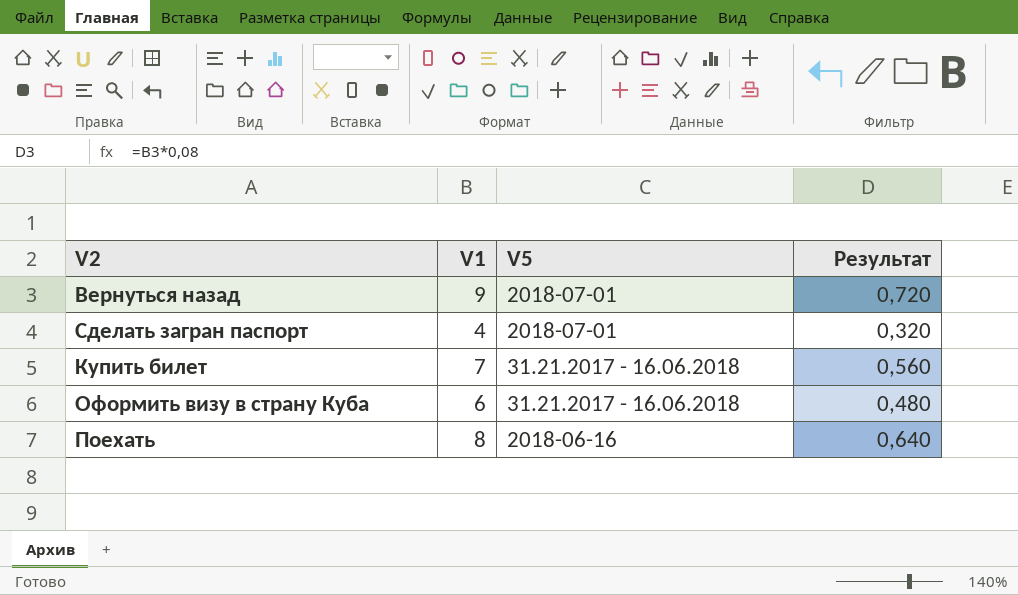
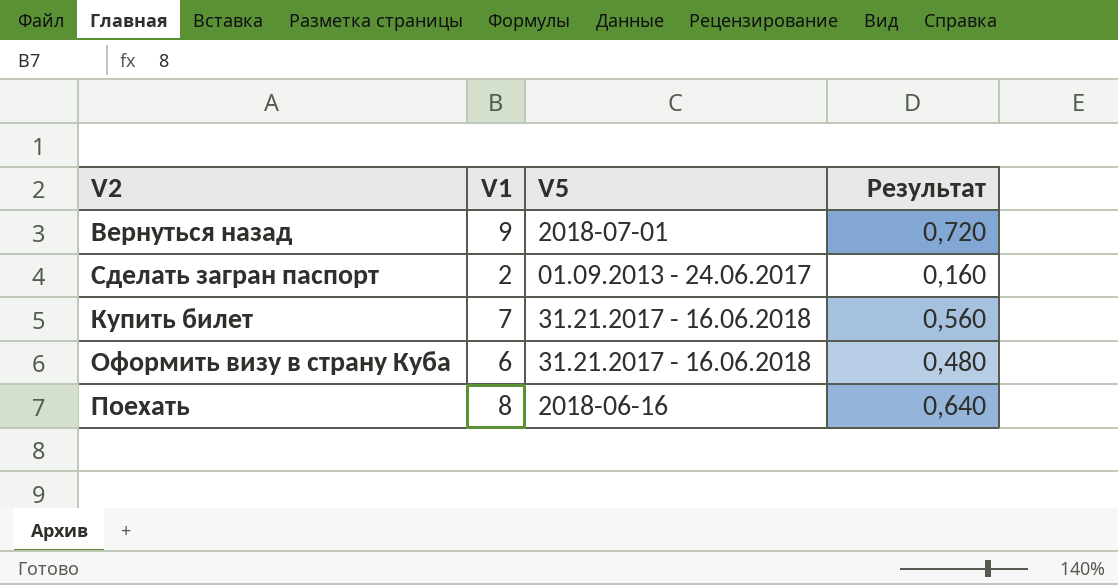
Сделать загран паспорт | V1: 4 -> 2
Сделать загран паспорт | V5: 2018-07-01 -> 01.09.2013 - 24.06.2017
Сделать загран паспорт | Результат: 0,320 -> 0,160

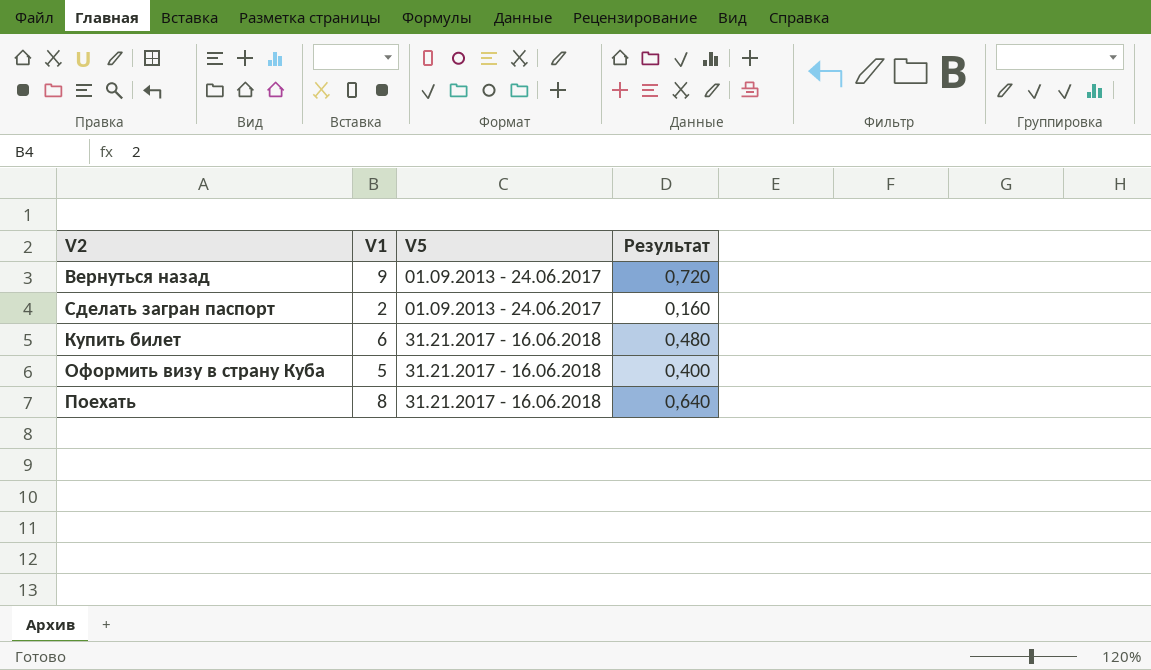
Вернуться назад | V5: 2018-07-01 -> 01.09.2013 - 24.06.2017
Купить билет | V1: 7 -> 6
Купить билет | Результат: 0,560 -> 0,480
Оформить визу в страну Куба | V1: 6 -> 5
Оформить визу в страну Куба | Результат: 0,480 -> 0,400
Поехать | V5: 2018-06-16 -> 31.21.2017 - 16.06.2018

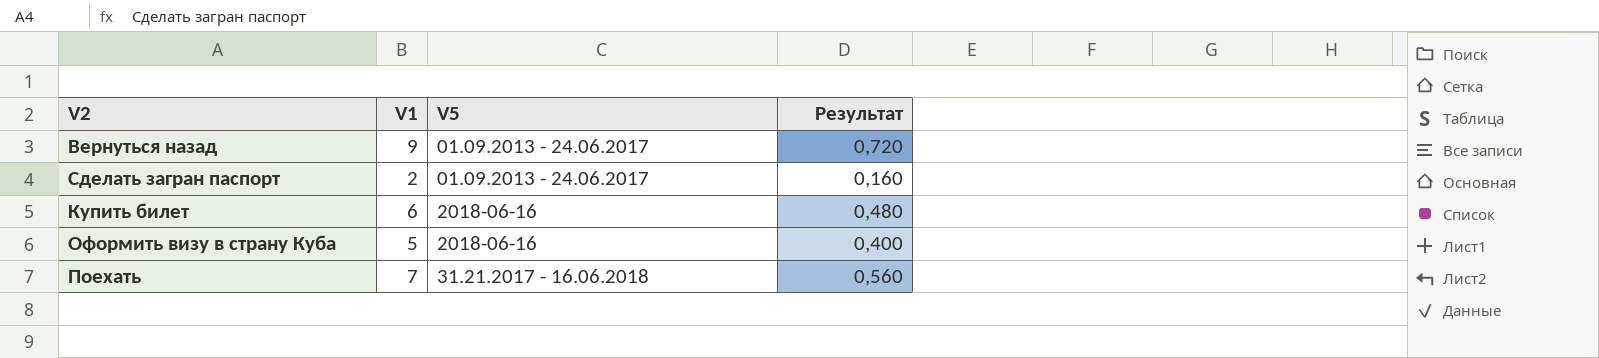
Купить билет | V5: 31.21.2017 - 16.06.2018 -> 2018-06-16
Оформить визу в страну Куба | V5: 31.21.2017 - 16.06.2018 -> 2018-06-16
Поехать | V1: 8 -> 7
Поехать | Результат: 0,640 -> 0,560

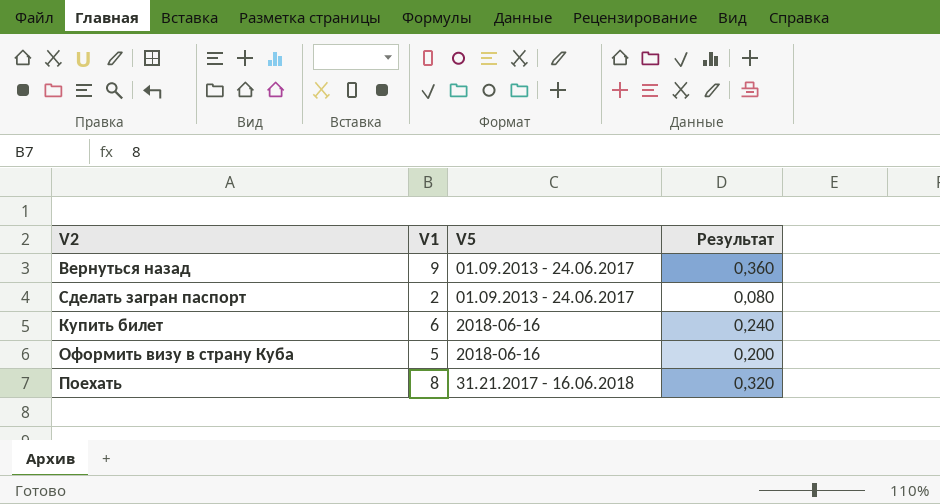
column Результат | formula: [V1] * 0,08 -> [V1] * 0,04
Поехать | V1: 7 -> 8

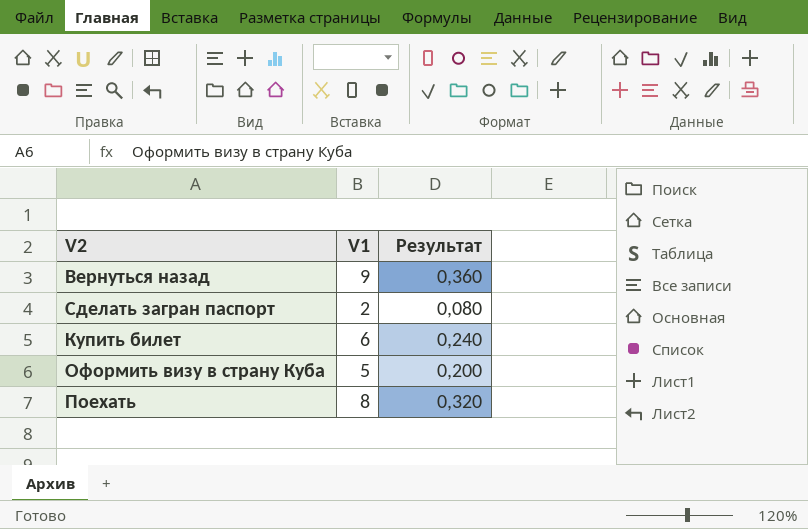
column V5 | position: 3 -> none

